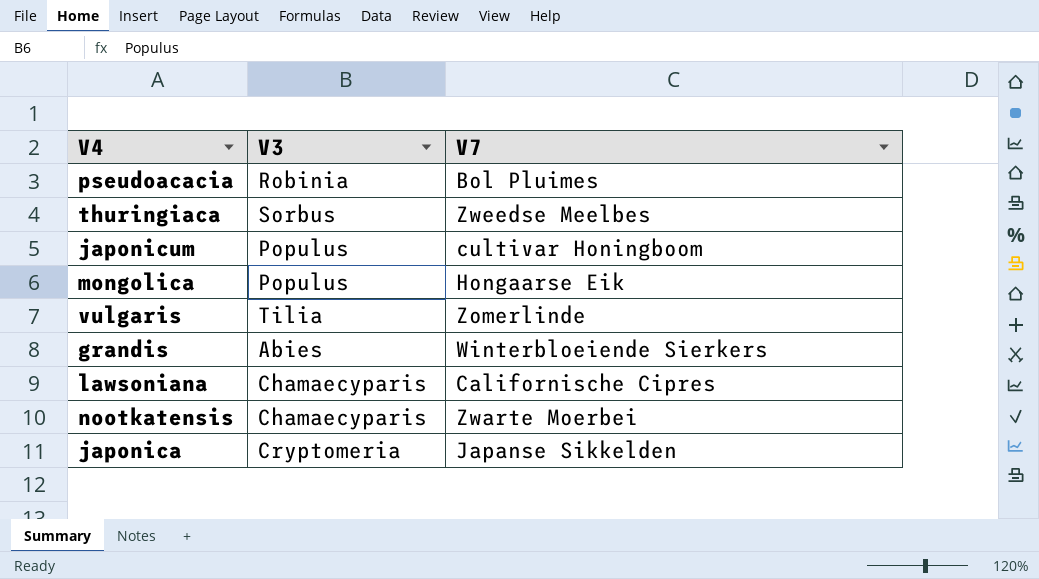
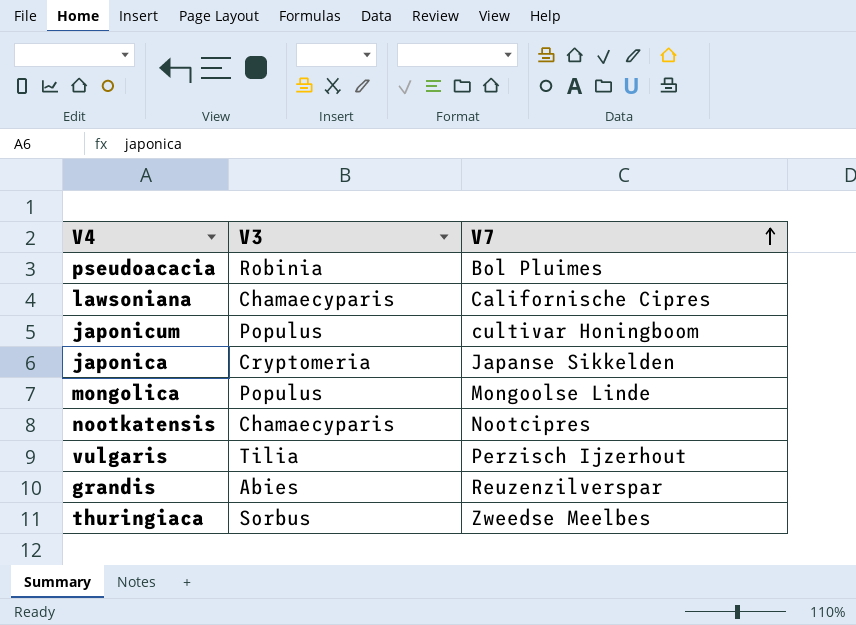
row order: none -> V7 ascending
mongolica | V7: Hongaarse Eik -> Mongoolse Linde
nootkatensis | V7: Zwarte Moerbei -> Nootcipres
vulgaris | V7: Zomerlinde -> Perzisch Ijzerhout
grandis | V7: Winterbloeiende Sierkers -> Reuzenzilverspar

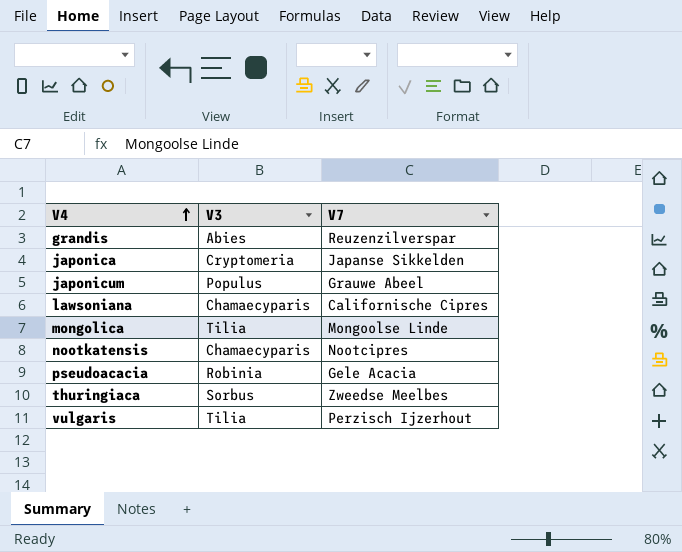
row order: V7 ascending -> V4 ascending
japonicum | V7: cultivar Honingboom -> Grauwe Abeel
mongolica | V3: Populus -> Tilia
pseudoacacia | V7: Bol Pluimes -> Gele Acacia

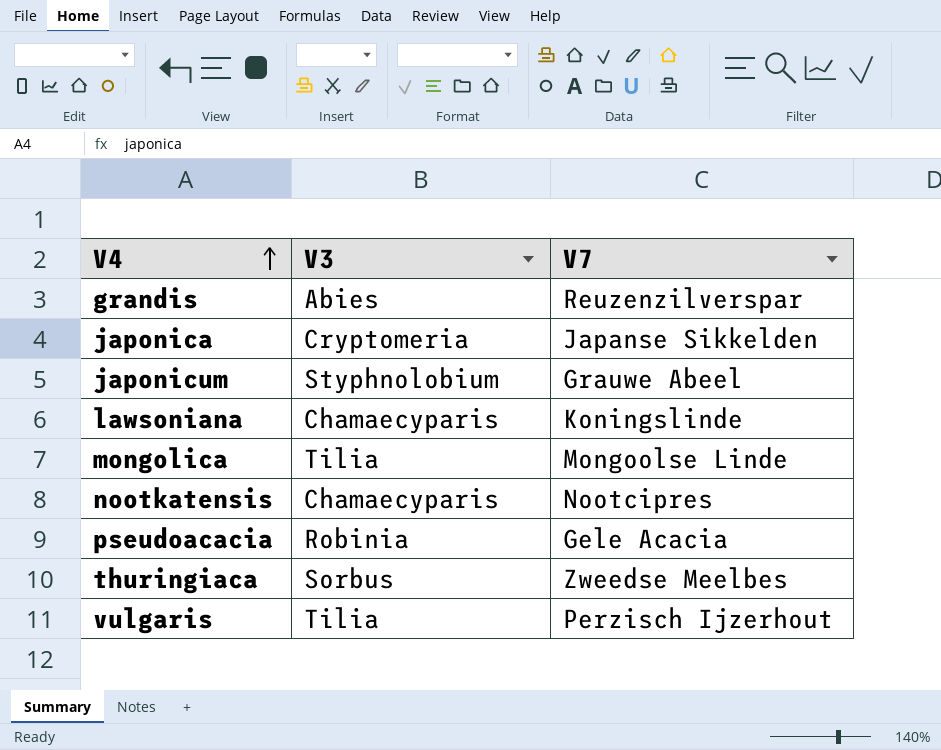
japonicum | V3: Populus -> Styphnolobium
lawsoniana | V7: Californische Cipres -> Koningslinde

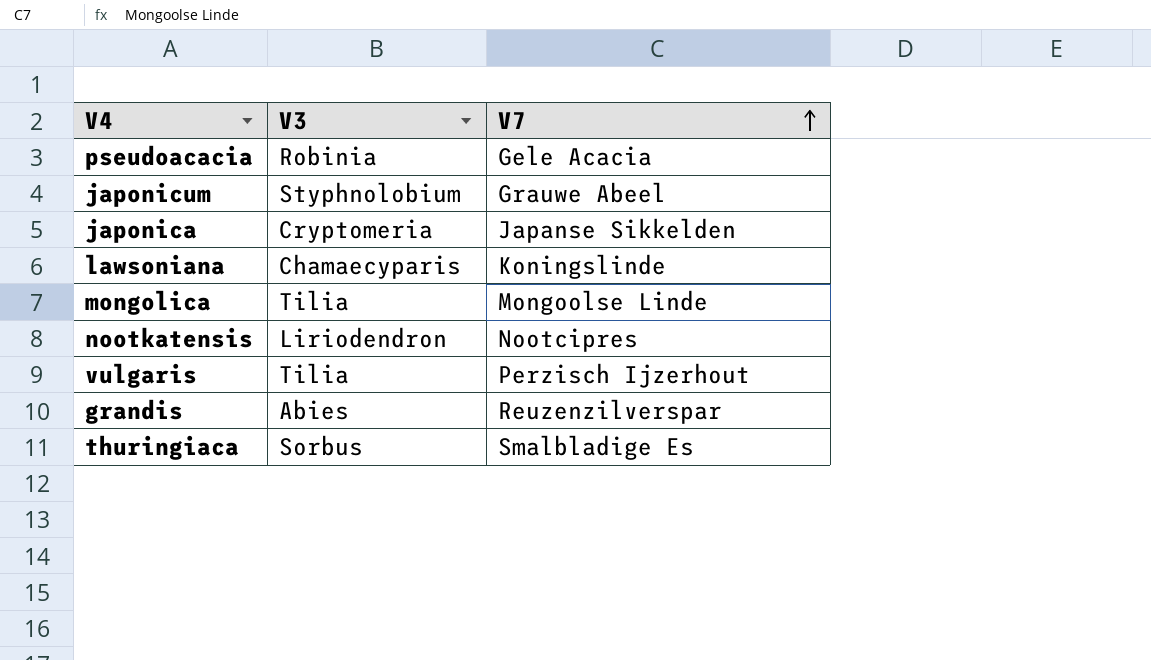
row order: V4 ascending -> V7 ascending
nootkatensis | V3: Chamaecyparis -> Liriodendron
thuringiaca | V7: Zweedse Meelbes -> Smalbladige Es

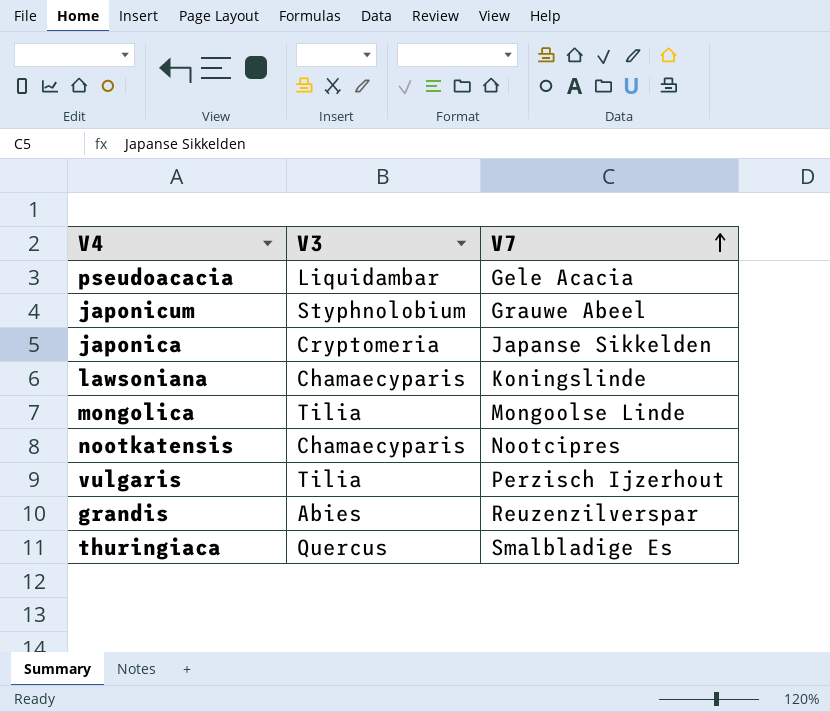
pseudoacacia | V3: Robinia -> Liquidambar
nootkatensis | V3: Liriodendron -> Chamaecyparis
thuringiaca | V3: Sorbus -> Quercus

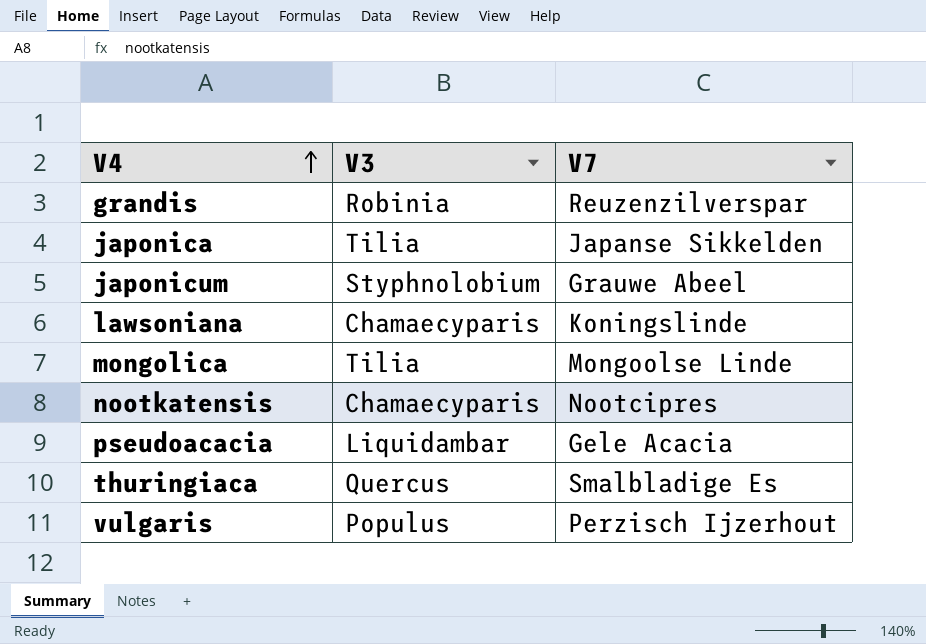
row order: V7 ascending -> V4 ascending
grandis | V3: Abies -> Robinia
japonica | V3: Cryptomeria -> Tilia
vulgaris | V3: Tilia -> Populus

